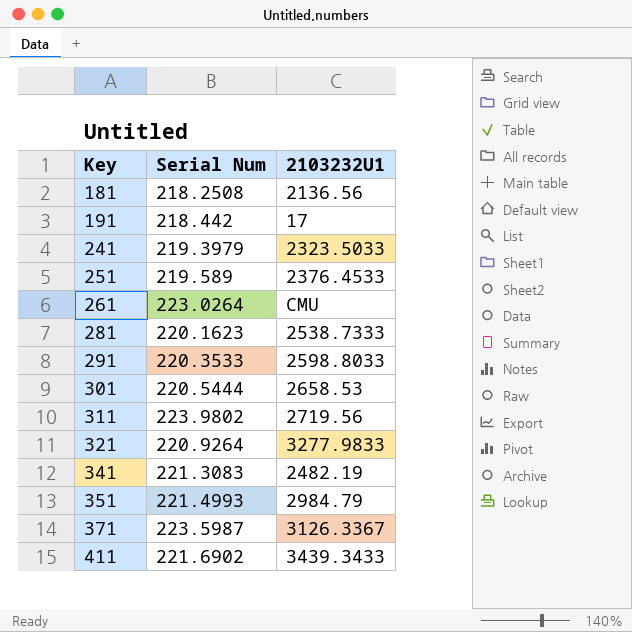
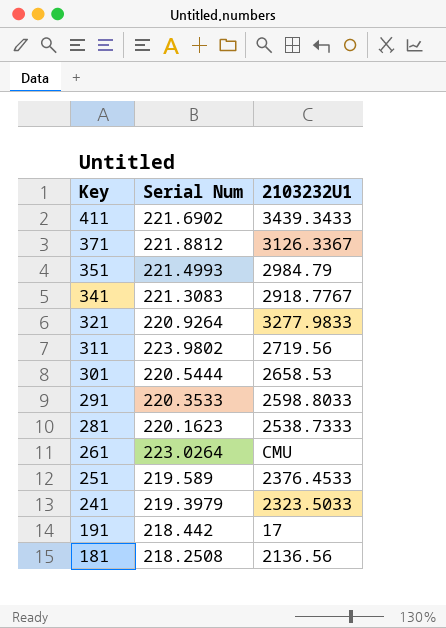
row order: Key ascending -> Key descending
371 | Serial Num: 223.5987 -> 221.8812
341 | 2103232U1: 2482.19 -> 2918.7767

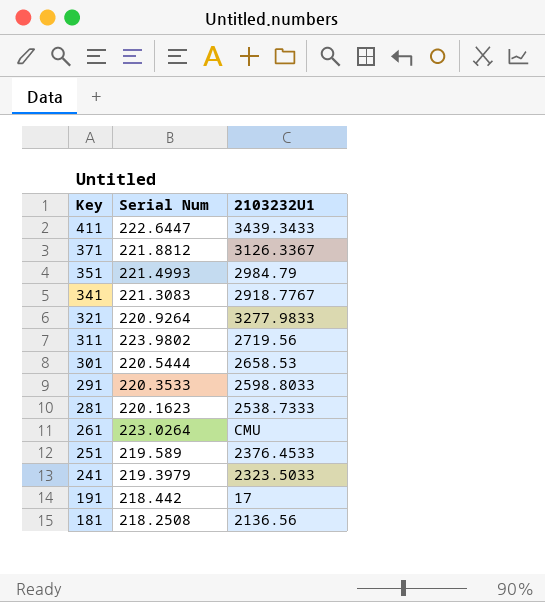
411 | Serial Num: 221.6902 -> 222.6447

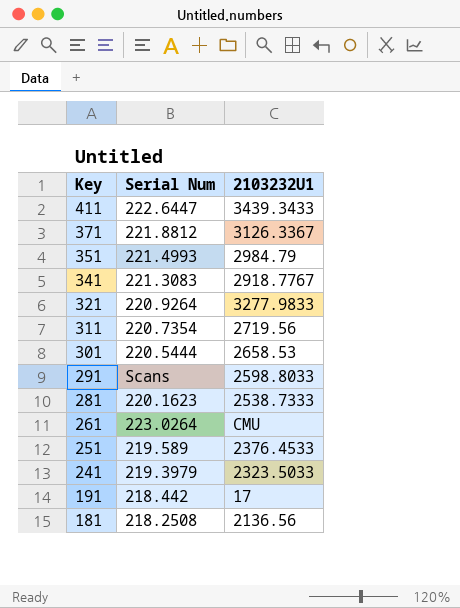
311 | Serial Num: 223.9802 -> 220.7354
291 | Serial Num: 220.3533 -> Scans

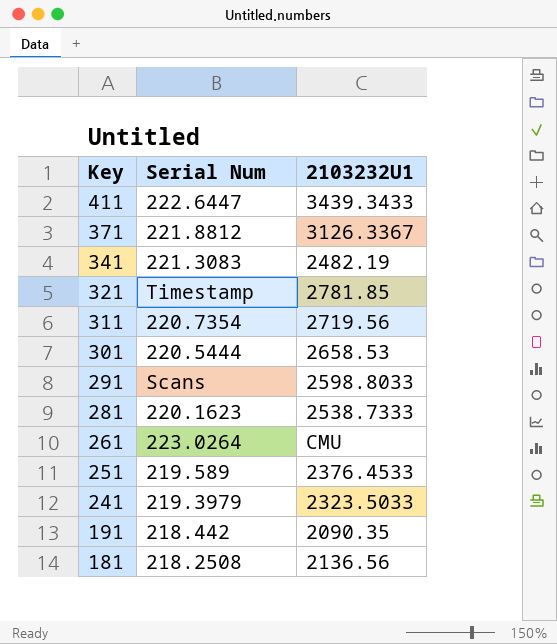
row 351: 221.4993 | 2984.79 -> none
341 | 2103232U1: 2918.7767 -> 2482.19
321 | Serial Num: 220.9264 -> Timestamp
321 | 2103232U1: 3277.9833 -> 2781.85
191 | 2103232U1: 17 -> 2090.35

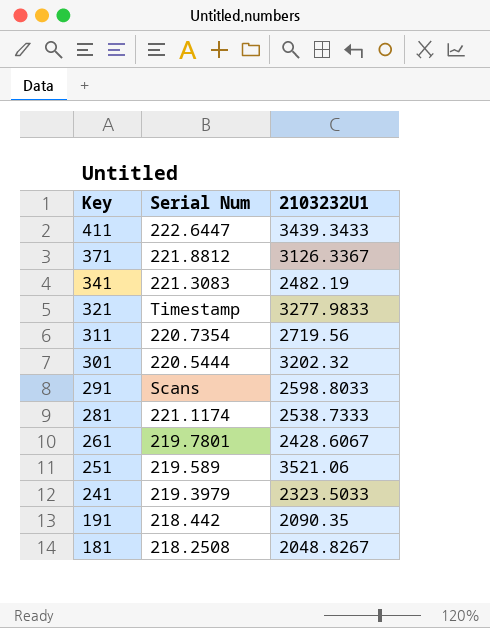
321 | 2103232U1: 2781.85 -> 3277.9833
301 | 2103232U1: 2658.53 -> 3202.32
281 | Serial Num: 220.1623 -> 221.1174
261 | Serial Num: 223.0264 -> 219.7801
261 | 2103232U1: CMU -> 2428.6067
251 | 2103232U1: 2376.4533 -> 3521.06
181 | 2103232U1: 2136.56 -> 2048.8267

